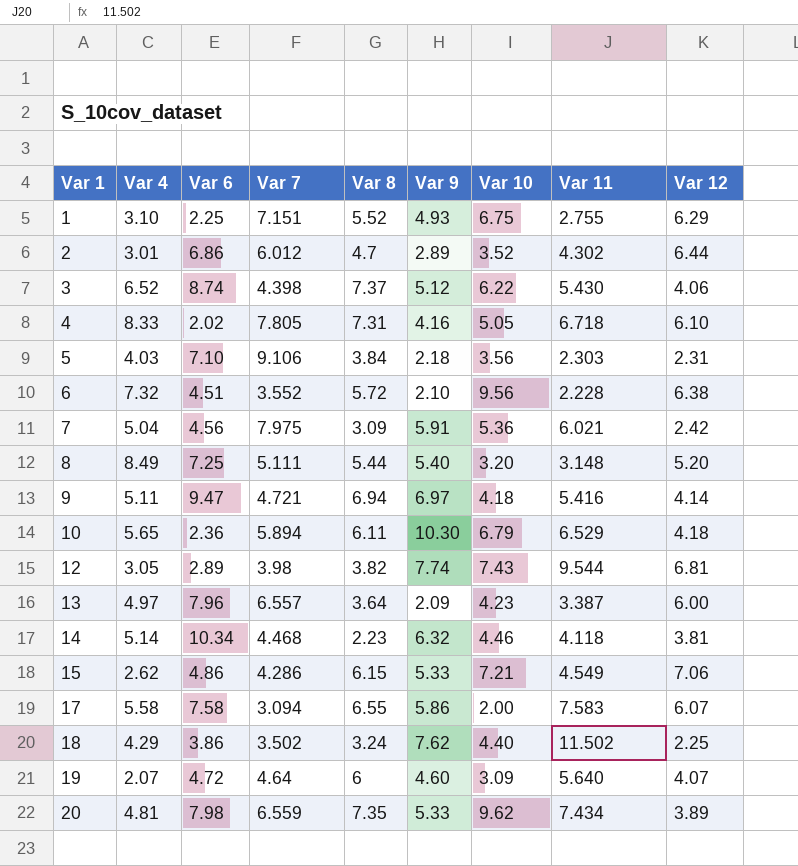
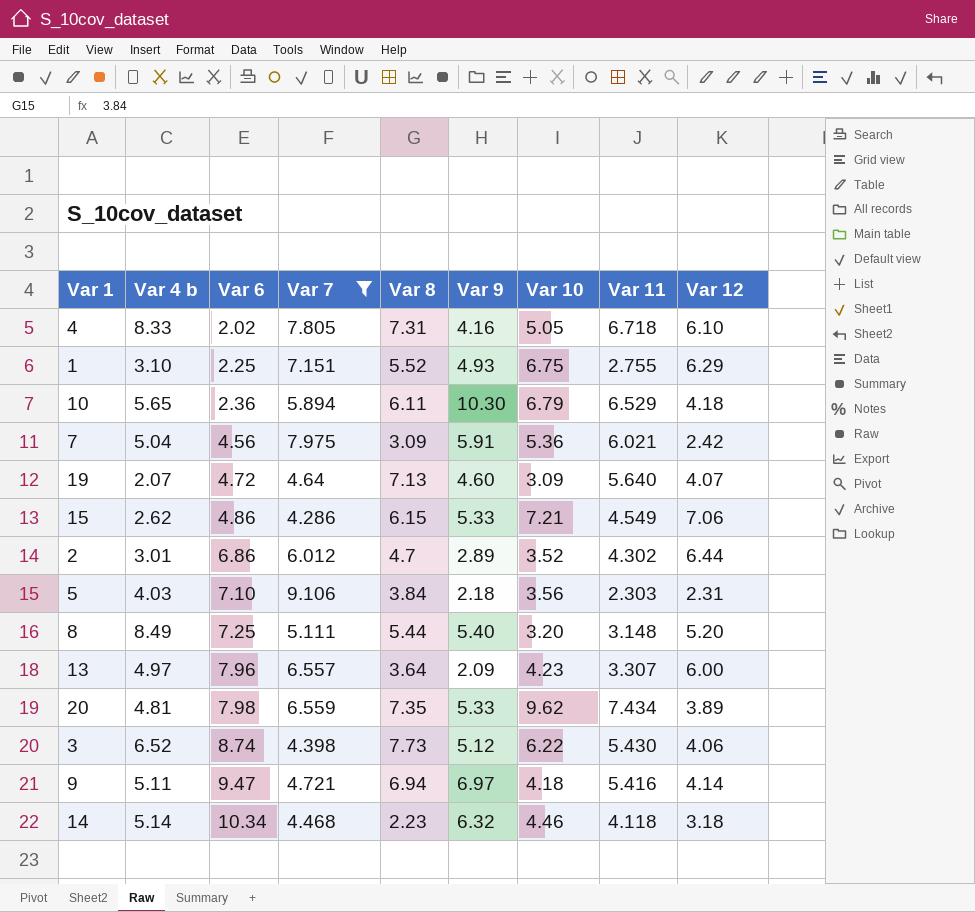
filter: none -> Var 7 >= 4.286
row order: Var 1 ascending -> Var 6 ascending
column name: Var 4 -> Var 4 b
19 | Var 8: 6 -> 7.13
13 | Var 11: 3.387 -> 3.307
3 | Var 8: 7.37 -> 7.73
14 | Var 12: 3.81 -> 3.18

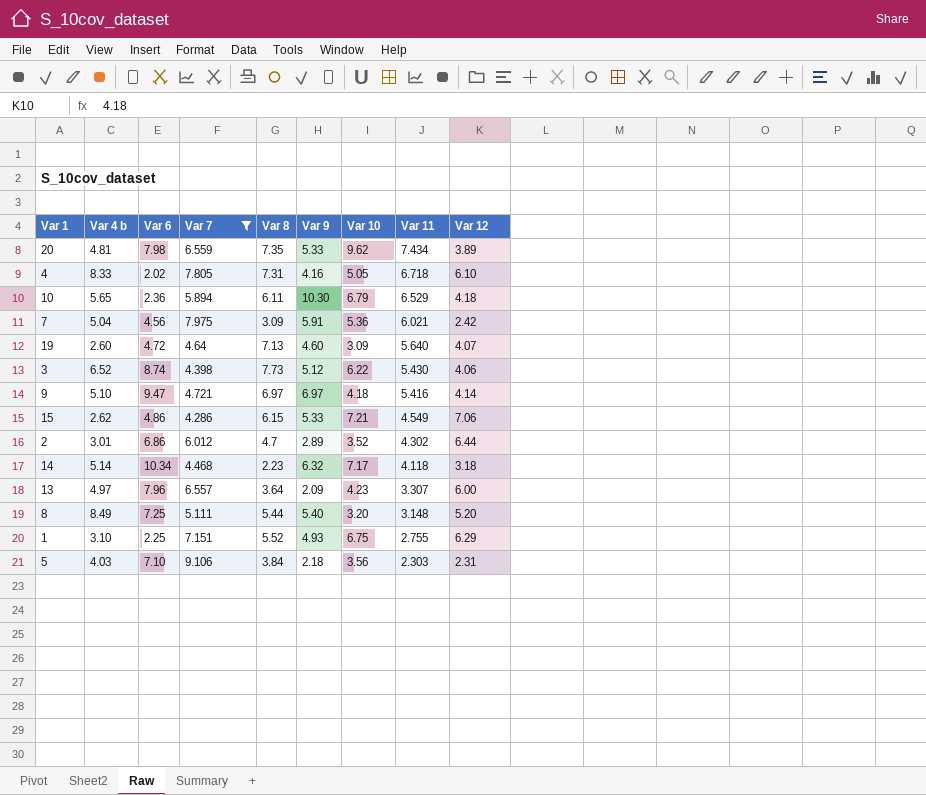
row order: Var 6 ascending -> Var 11 descending
19 | Var 4 b: 2.07 -> 2.60
9 | Var 4 b: 5.11 -> 5.10
9 | Var 8: 6.94 -> 6.97
14 | Var 10: 4.46 -> 7.17

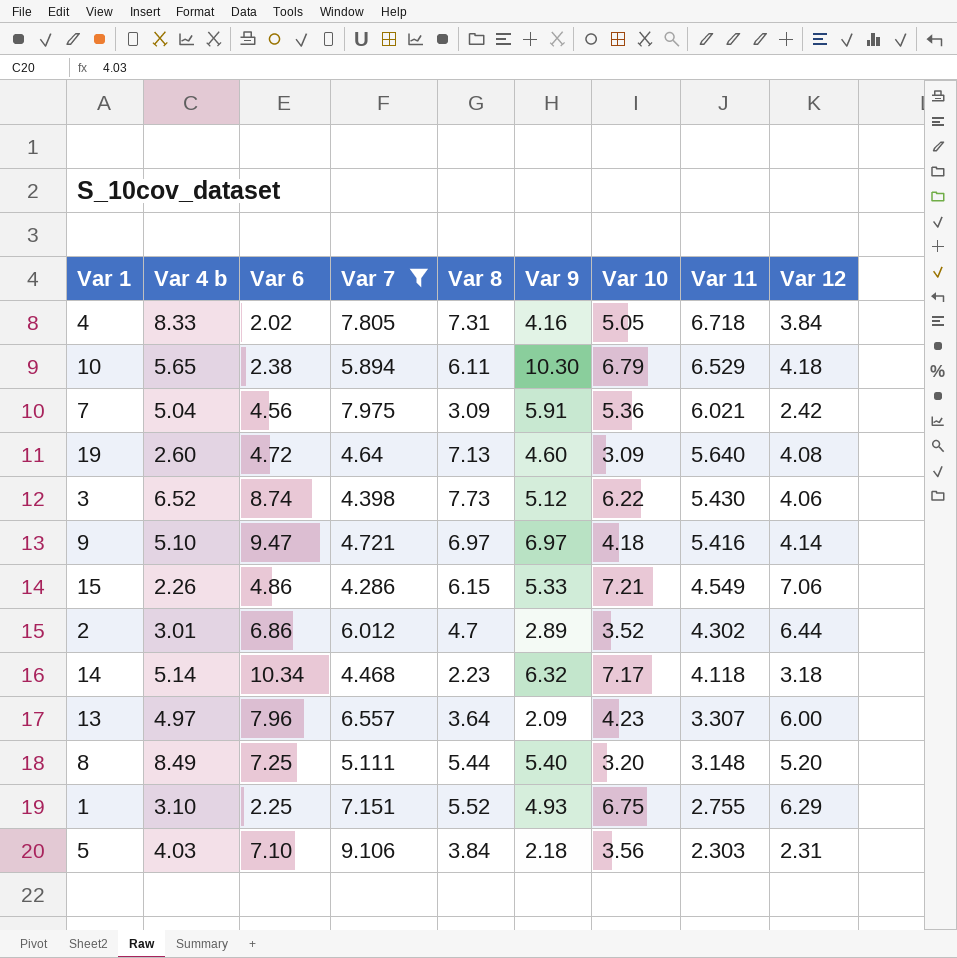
row 20: 4.81 | 7.98 | 6.559 | 7.35 | 5.33 | 9.62 | 7.434 | 3.89 -> none
4 | Var 12: 6.10 -> 3.84
10 | Var 6: 2.36 -> 2.38
19 | Var 12: 4.07 -> 4.08
15 | Var 4 b: 2.62 -> 2.26

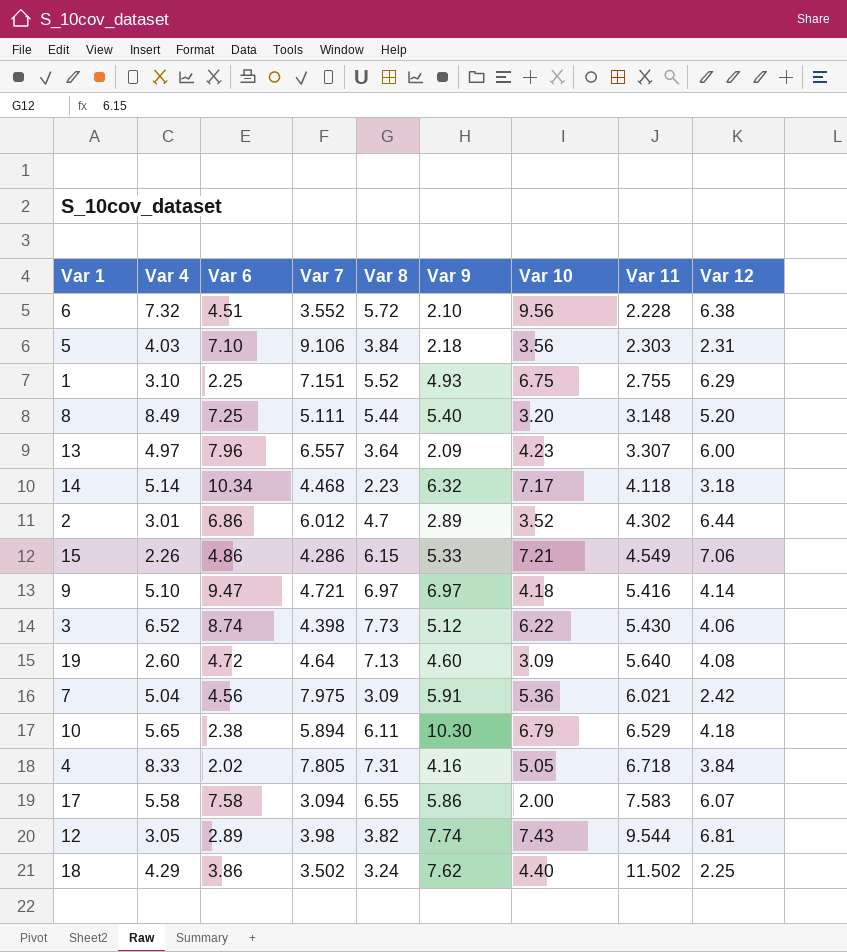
filter: Var 7 >= 4.286 -> none
row order: Var 11 descending -> Var 11 ascending
column name: Var 4 b -> Var 4

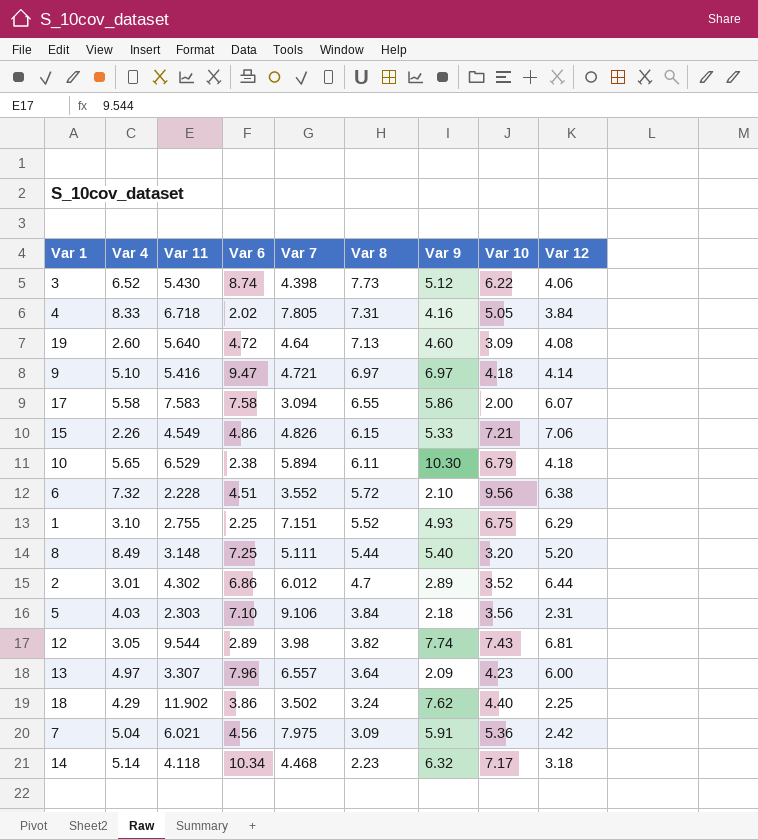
row order: Var 11 ascending -> Var 8 descending
column Var 11 | position: 8 -> 3
15 | Var 7: 4.286 -> 4.826
18 | Var 11: 11.502 -> 11.902

